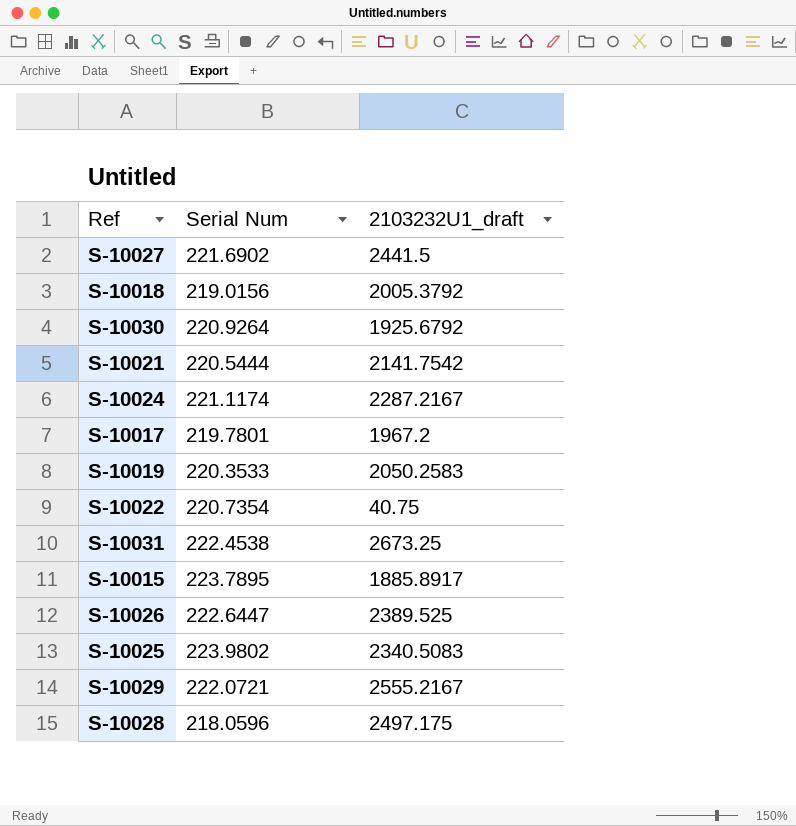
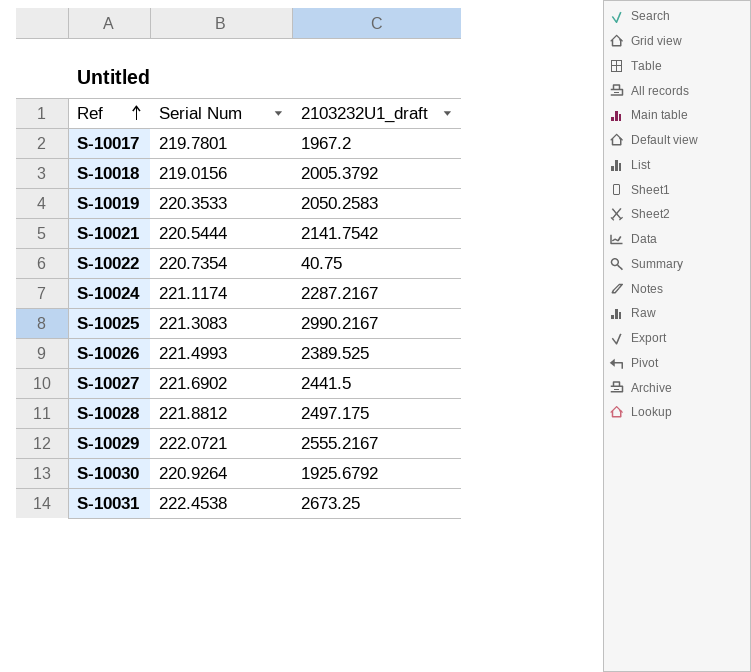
row order: none -> Ref ascending
row S-10015: 223.7895 | 1885.8917 -> none
S-10025 | Serial Num: 223.9802 -> 221.3083
S-10025 | 2103232U1_draft: 2340.5083 -> 2990.2167
S-10026 | Serial Num: 222.6447 -> 221.4993
S-10028 | Serial Num: 218.0596 -> 221.8812

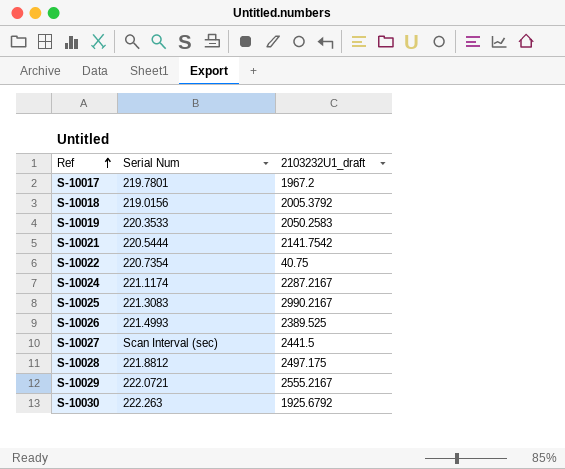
row S-10031: 222.4538 | 2673.25 -> none
S-10027 | Serial Num: 221.6902 -> Scan Interval (sec)
S-10030 | Serial Num: 220.9264 -> 222.263

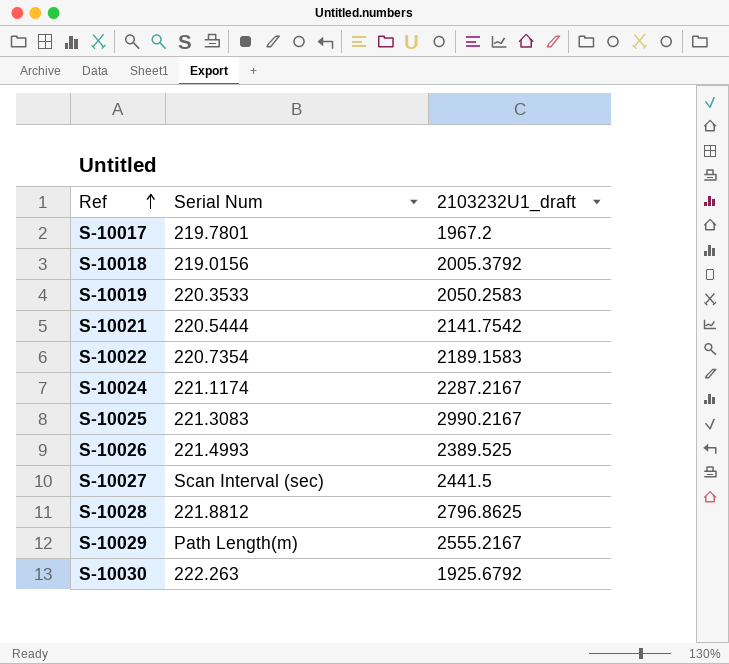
S-10022 | 2103232U1_draft: 40.75 -> 2189.1583
S-10028 | 2103232U1_draft: 2497.175 -> 2796.8625
S-10029 | Serial Num: 222.0721 -> Path Length(m)

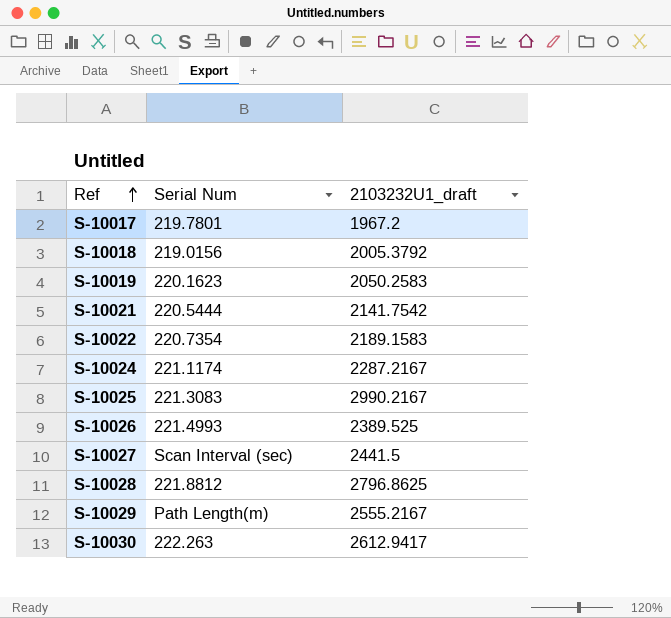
S-10019 | Serial Num: 220.3533 -> 220.1623
S-10030 | 2103232U1_draft: 1925.6792 -> 2612.9417

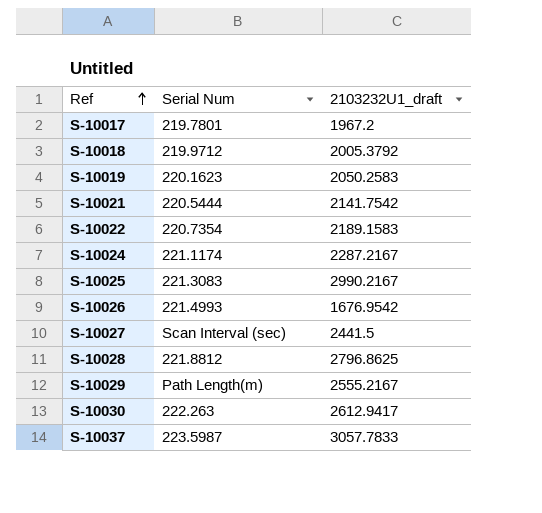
S-10018 | Serial Num: 219.0156 -> 219.9712
S-10026 | 2103232U1_draft: 2389.525 -> 1676.9542
row S-10037: none -> 223.5987 | 3057.7833

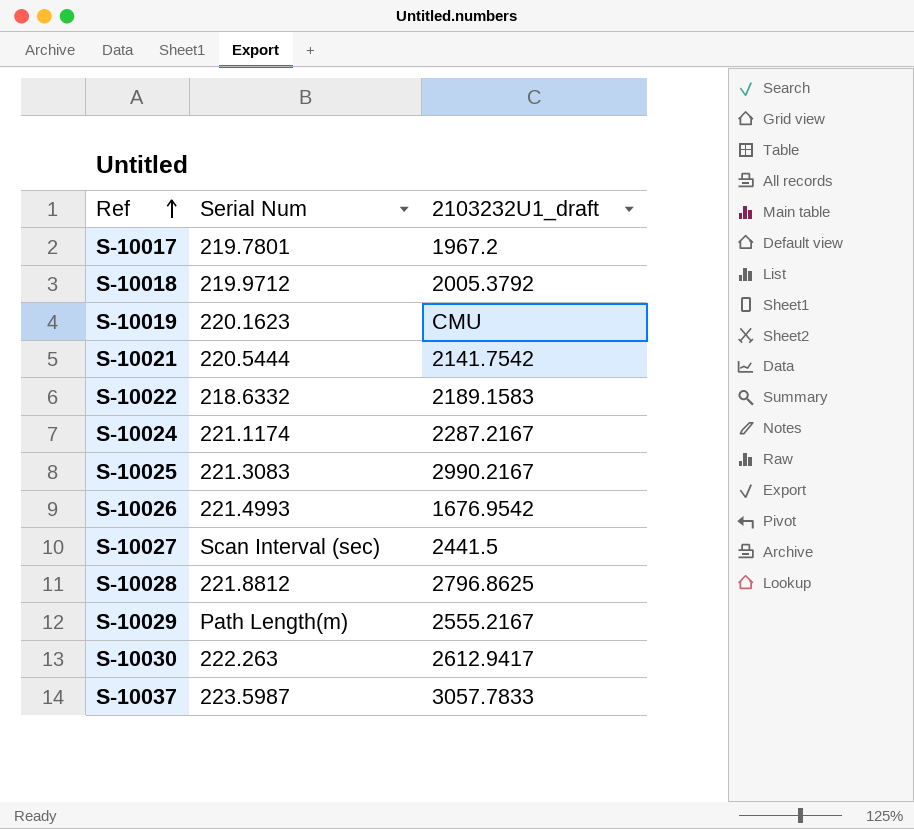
S-10019 | 2103232U1_draft: 2050.2583 -> CMU
S-10022 | Serial Num: 220.7354 -> 218.6332

